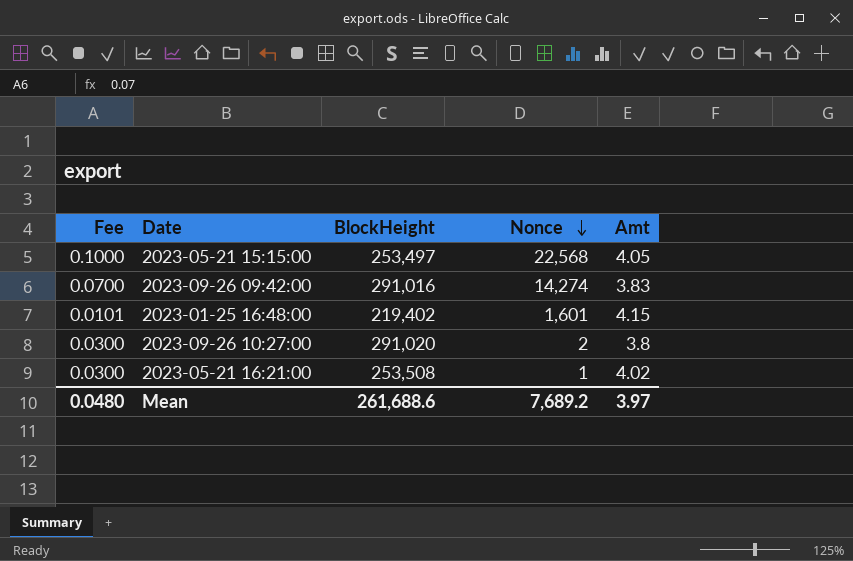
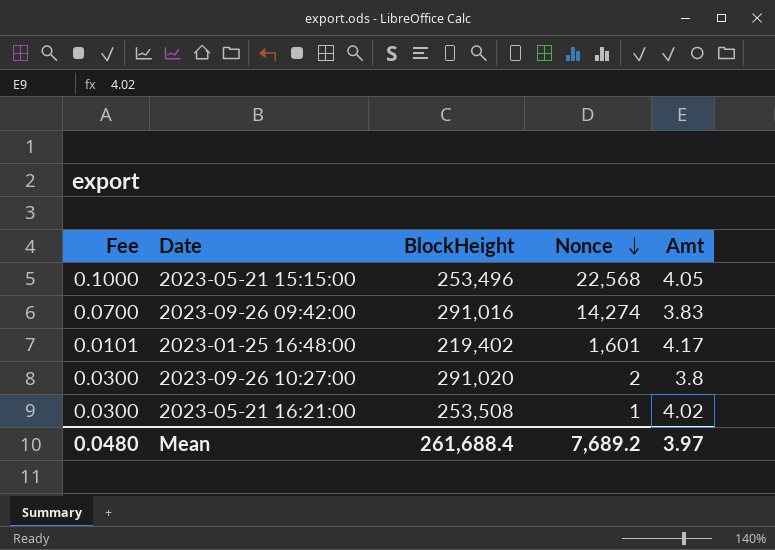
2023-05-21 15:15:00 | BlockHeight: 253,497 -> 253,496
2023-01-25 16:48:00 | Amt: 4.15 -> 4.17
Mean | BlockHeight: 261,688.6 -> 261,688.4

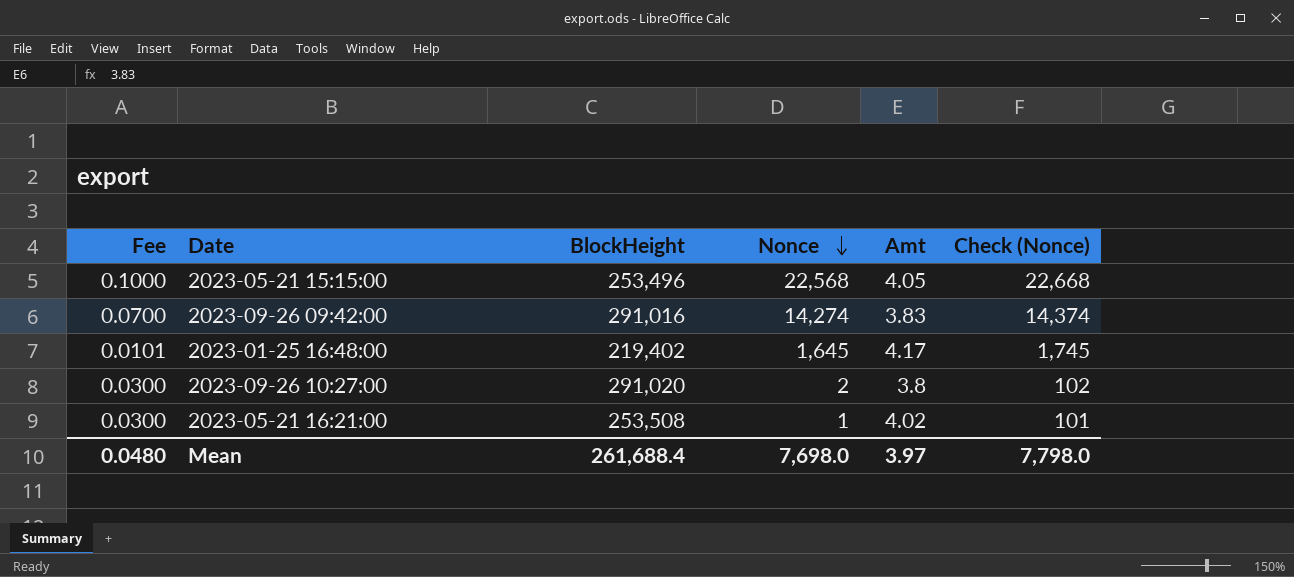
column Check (Nonce) | formula: none -> [Nonce] + 100
2023-01-25 16:48:00 | Nonce: 1,601 -> 1,645
Mean | Nonce: 7,689.2 -> 7,698.0

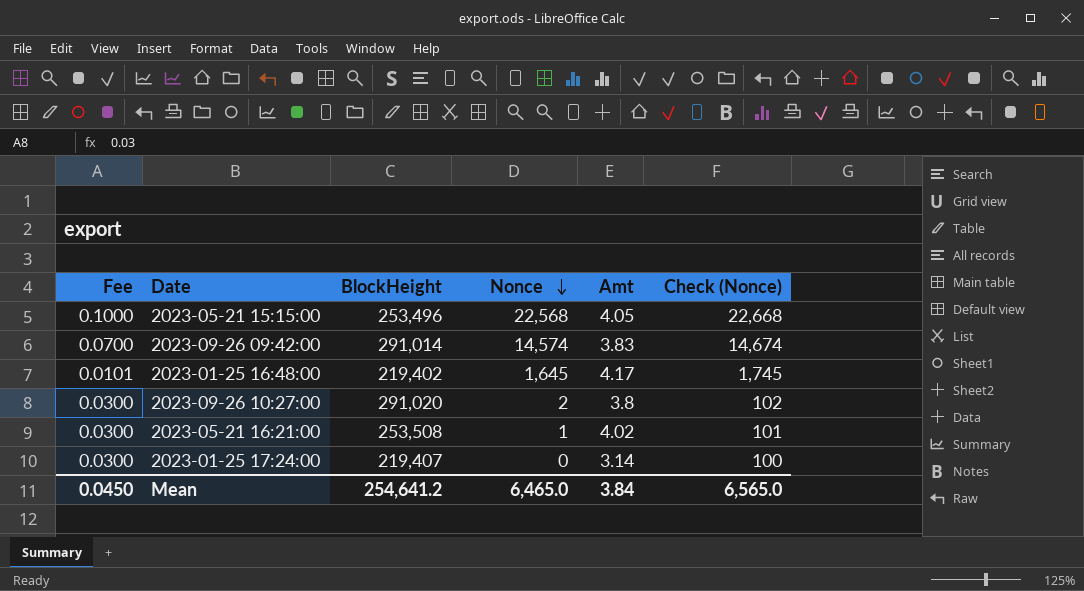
2023-09-26 09:42:00 | BlockHeight: 291,016 -> 291,014
2023-09-26 09:42:00 | Nonce: 14,274 -> 14,574
2023-09-26 09:42:00 | Check (Nonce): 14,374 -> 14,674
row 2023-01-25 17:24:00: none -> 0.0300 | 219,407 | 0 | 3.14 | 100
Mean | Fee: 0.0480 -> 0.0450
Mean | BlockHeight: 261,688.4 -> 254,641.2
Mean | Nonce: 7,698.0 -> 6,465.0
Mean | Amt: 3.97 -> 3.84
Mean | Check (Nonce): 7,798.0 -> 6,565.0

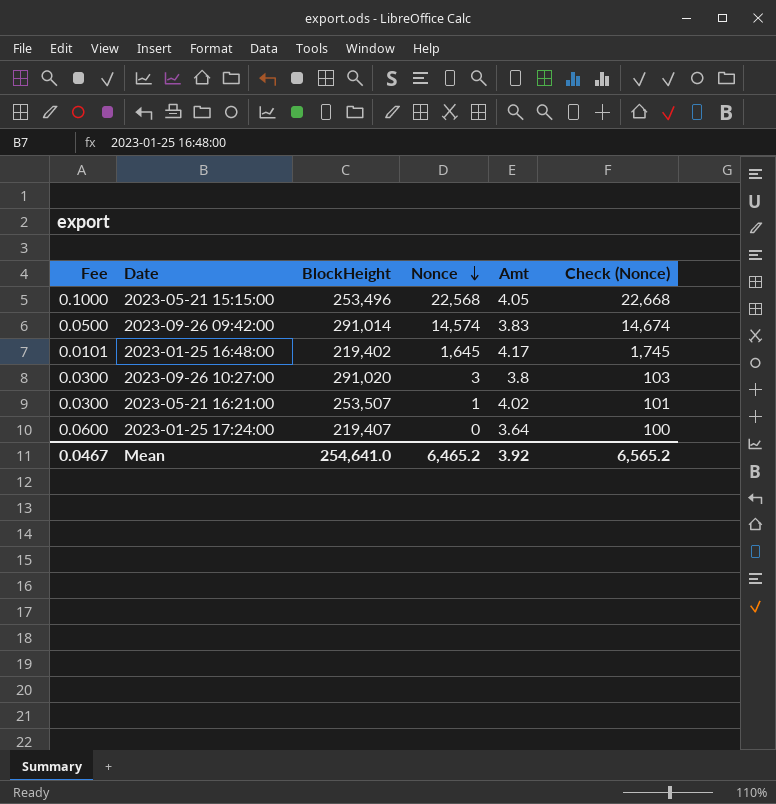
2023-09-26 09:42:00 | Fee: 0.0700 -> 0.0500
2023-09-26 10:27:00 | Nonce: 2 -> 3
2023-09-26 10:27:00 | Check (Nonce): 102 -> 103
2023-05-21 16:21:00 | BlockHeight: 253,508 -> 253,507
2023-01-25 17:24:00 | Fee: 0.0300 -> 0.0600
2023-01-25 17:24:00 | Amt: 3.14 -> 3.64
Mean | Fee: 0.0450 -> 0.0467
Mean | BlockHeight: 254,641.2 -> 254,641.0
Mean | Nonce: 6,465.0 -> 6,465.2
Mean | Amt: 3.84 -> 3.92
Mean | Check (Nonce): 6,565.0 -> 6,565.2

